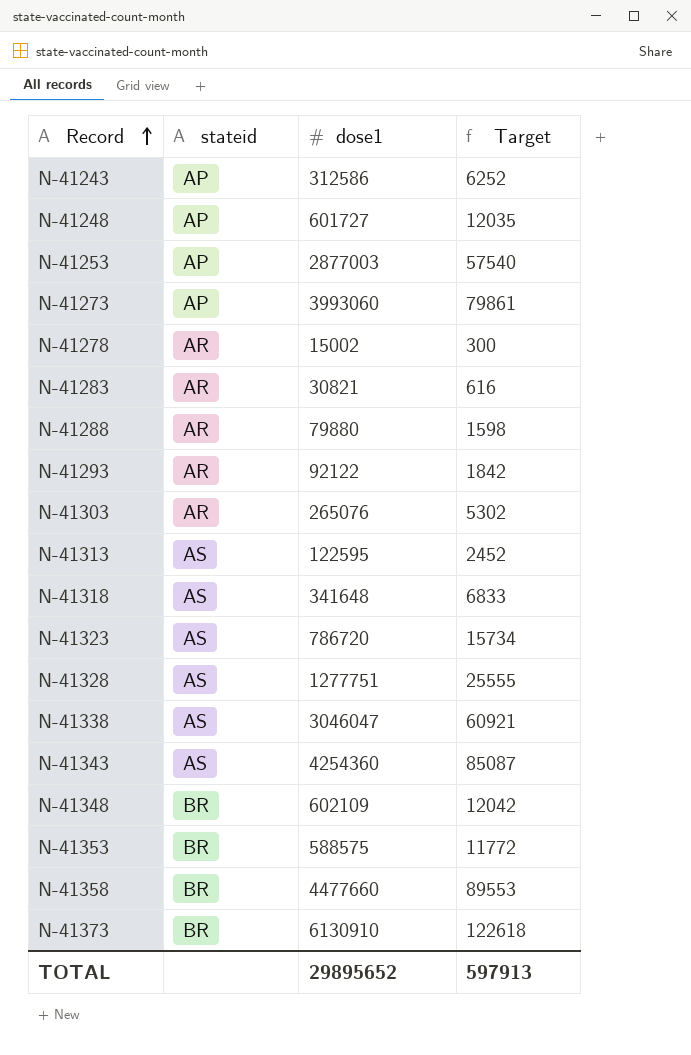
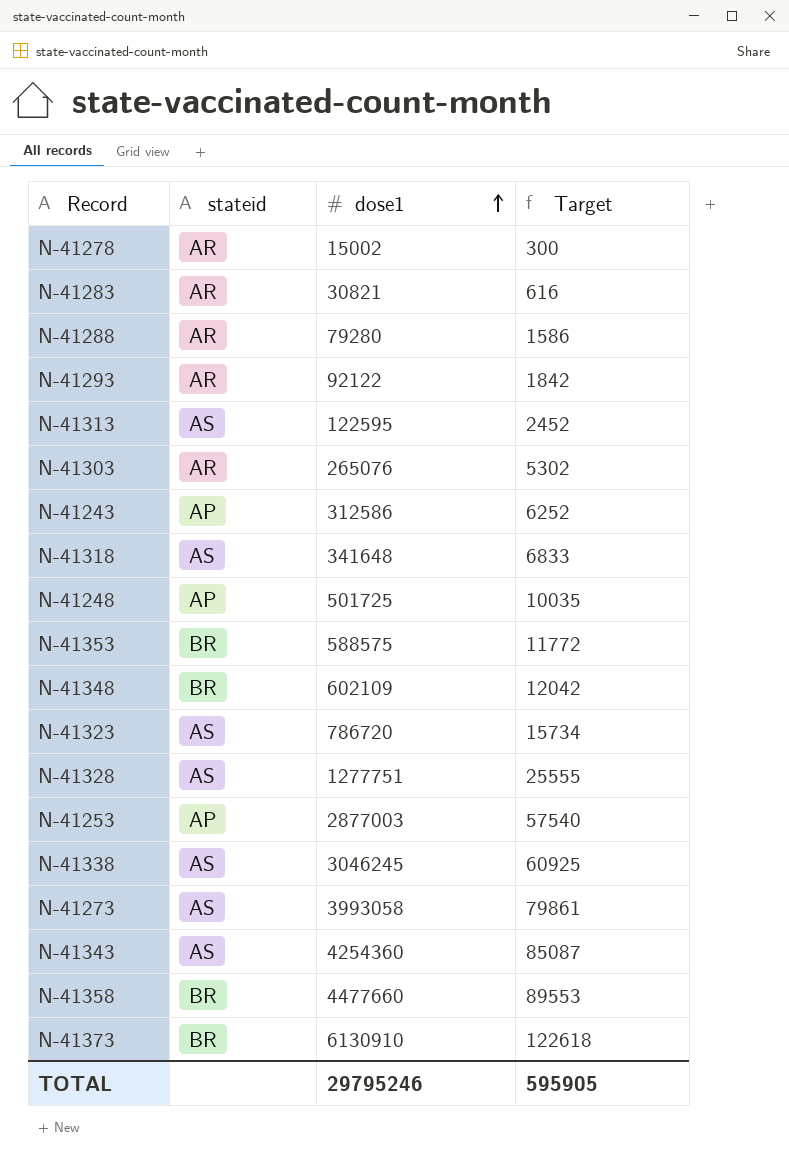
row order: Record ascending -> dose1 ascending
N-41288 | dose1: 79880 -> 79280
N-41288 | Target: 1598 -> 1586
N-41248 | dose1: 601727 -> 501725
N-41248 | Target: 12035 -> 10035
N-41338 | dose1: 3046047 -> 3046245
N-41338 | Target: 60921 -> 60925
N-41273 | stateid: AP -> AS
N-41273 | dose1: 3993060 -> 3993058
TOTAL | dose1: 29895652 -> 29795246
TOTAL | Target: 597913 -> 595905

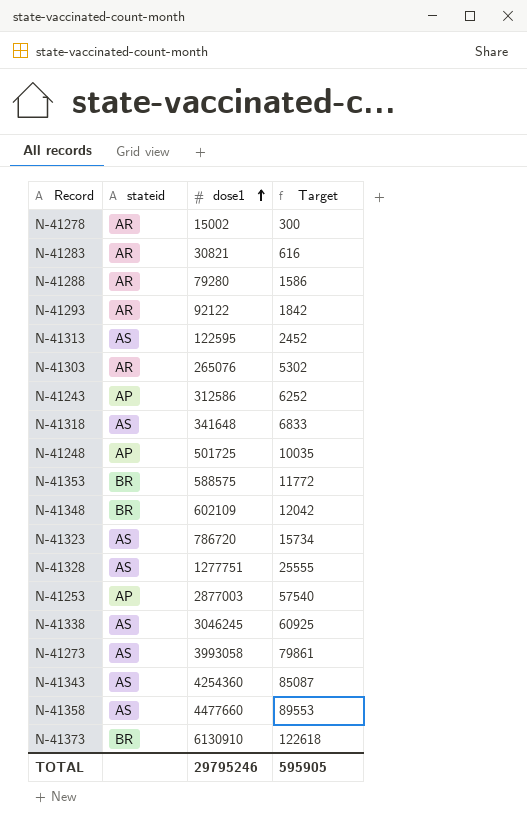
N-41358 | stateid: BR -> AS

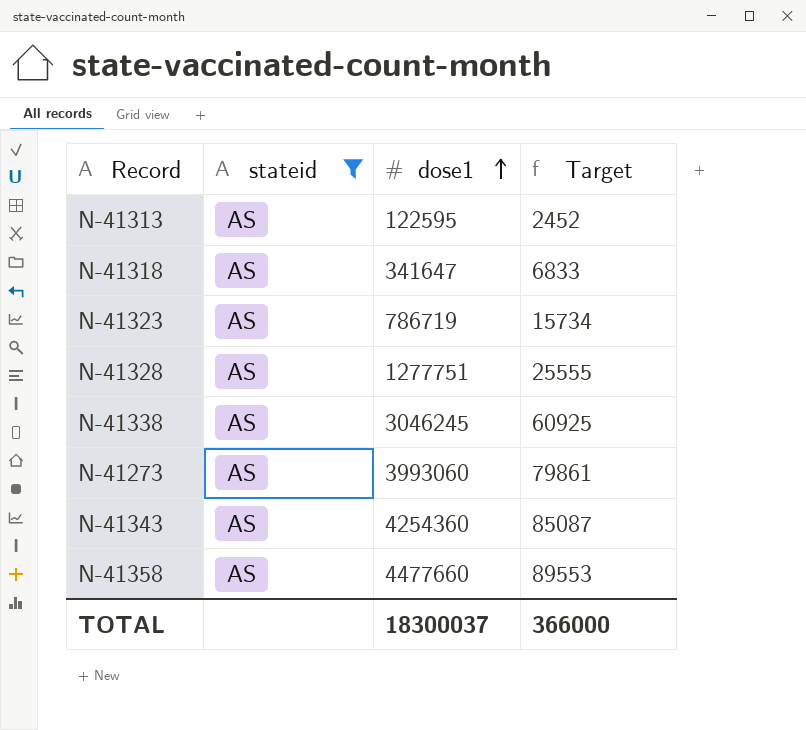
filter: none -> stateid = AS
N-41318 | dose1: 341648 -> 341647
N-41323 | dose1: 786720 -> 786719
N-41273 | dose1: 3993058 -> 3993060
TOTAL | dose1: 29795246 -> 18300037
TOTAL | Target: 595905 -> 366000

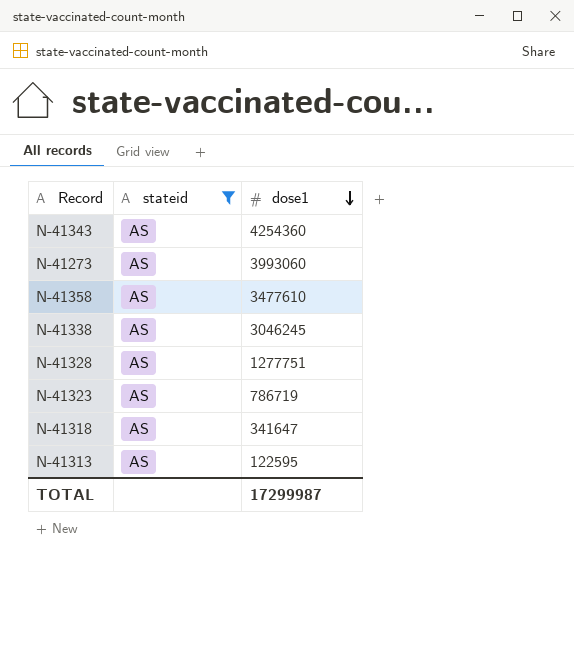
row order: dose1 ascending -> dose1 descending
column Target | formula: [dose1] * 0.02 -> none
N-41358 | dose1: 4477660 -> 3477610
TOTAL | dose1: 18300037 -> 17299987

